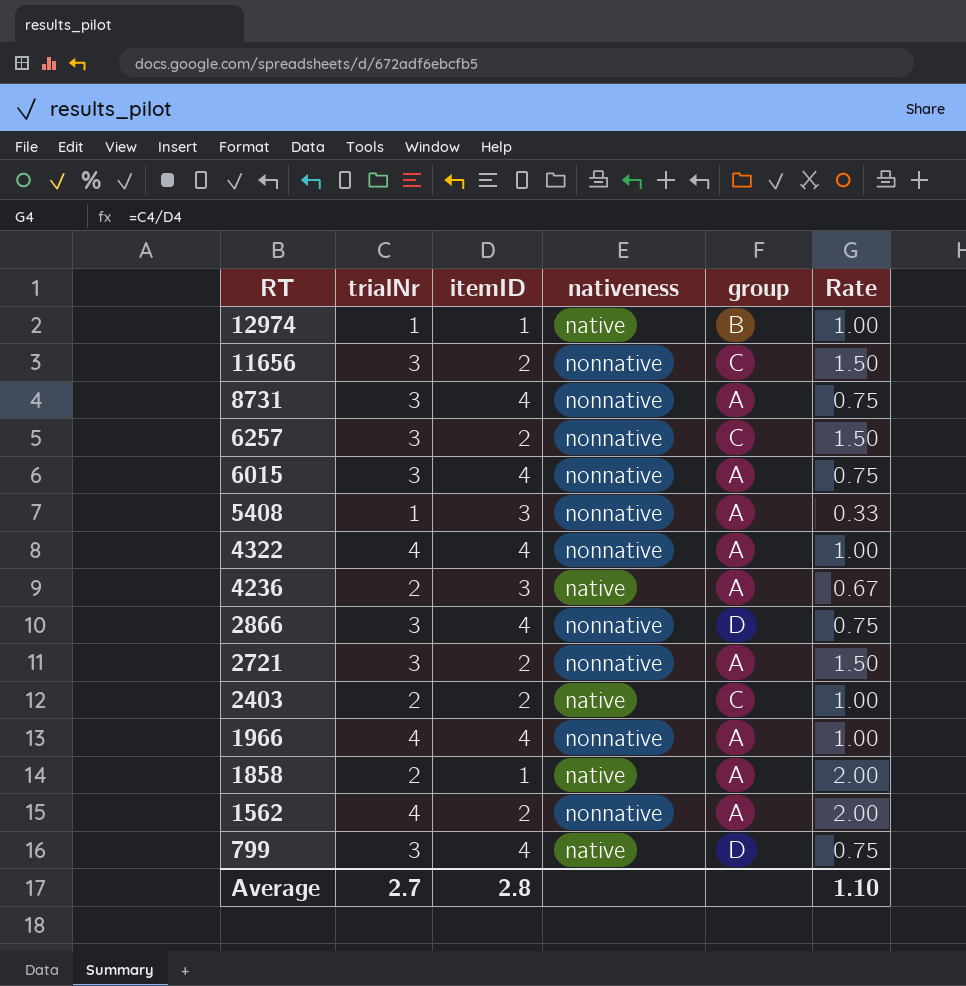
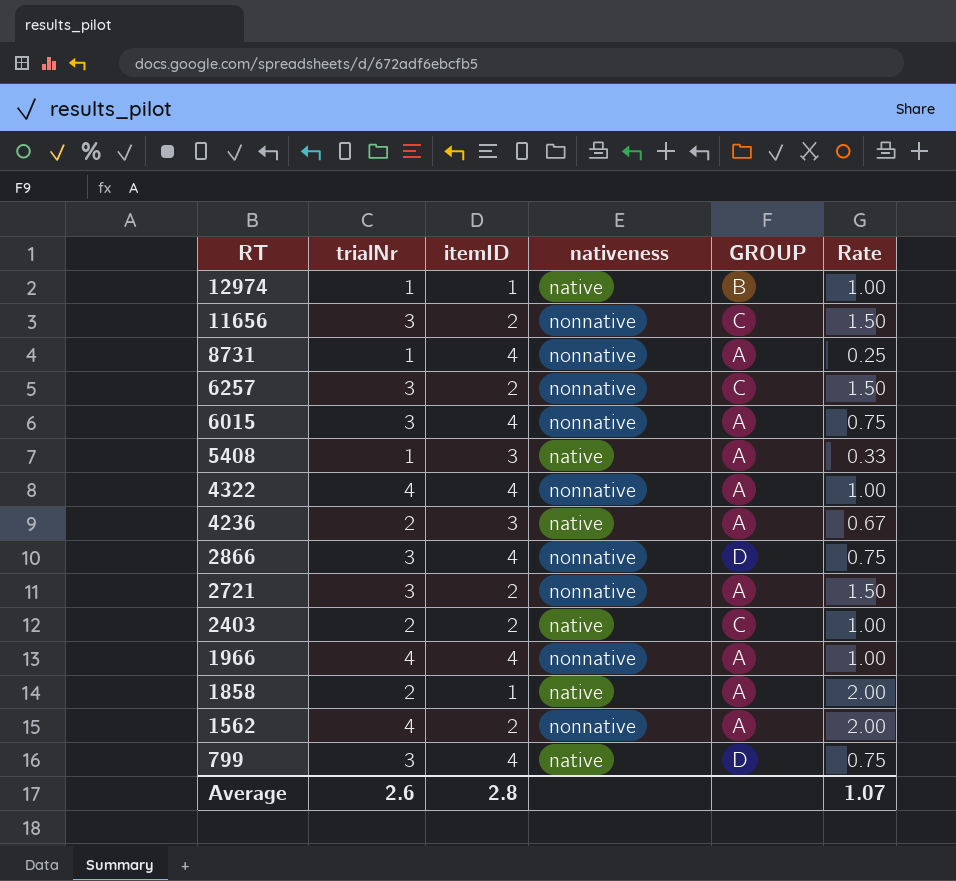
column name: group -> GROUP
8731 | trialNr: 3 -> 1
8731 | Rate: 0.75 -> 0.25
5408 | nativeness: nonnative -> native
Average | trialNr: 2.7 -> 2.6
Average | Rate: 1.10 -> 1.07

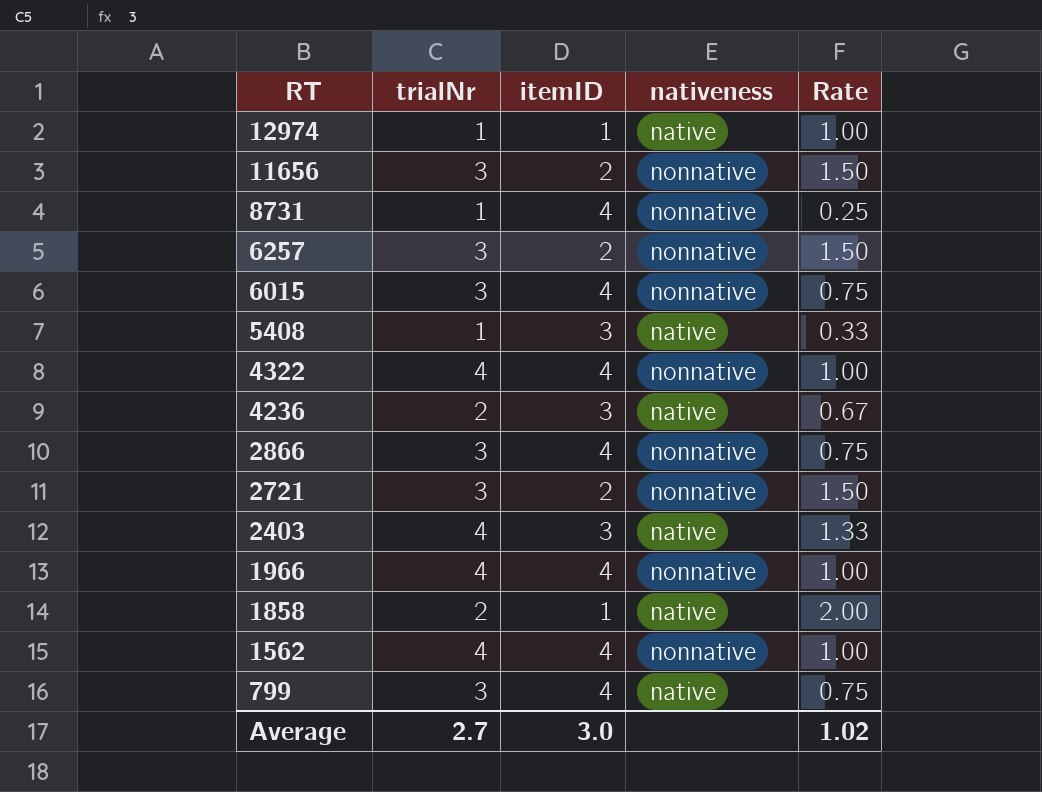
column GROUP | position: 5 -> none
2403 | trialNr: 2 -> 4
2403 | itemID: 2 -> 3
2403 | Rate: 1.00 -> 1.33
1562 | itemID: 2 -> 4
1562 | Rate: 2.00 -> 1.00
Average | trialNr: 2.6 -> 2.7
Average | itemID: 2.8 -> 3.0
Average | Rate: 1.07 -> 1.02

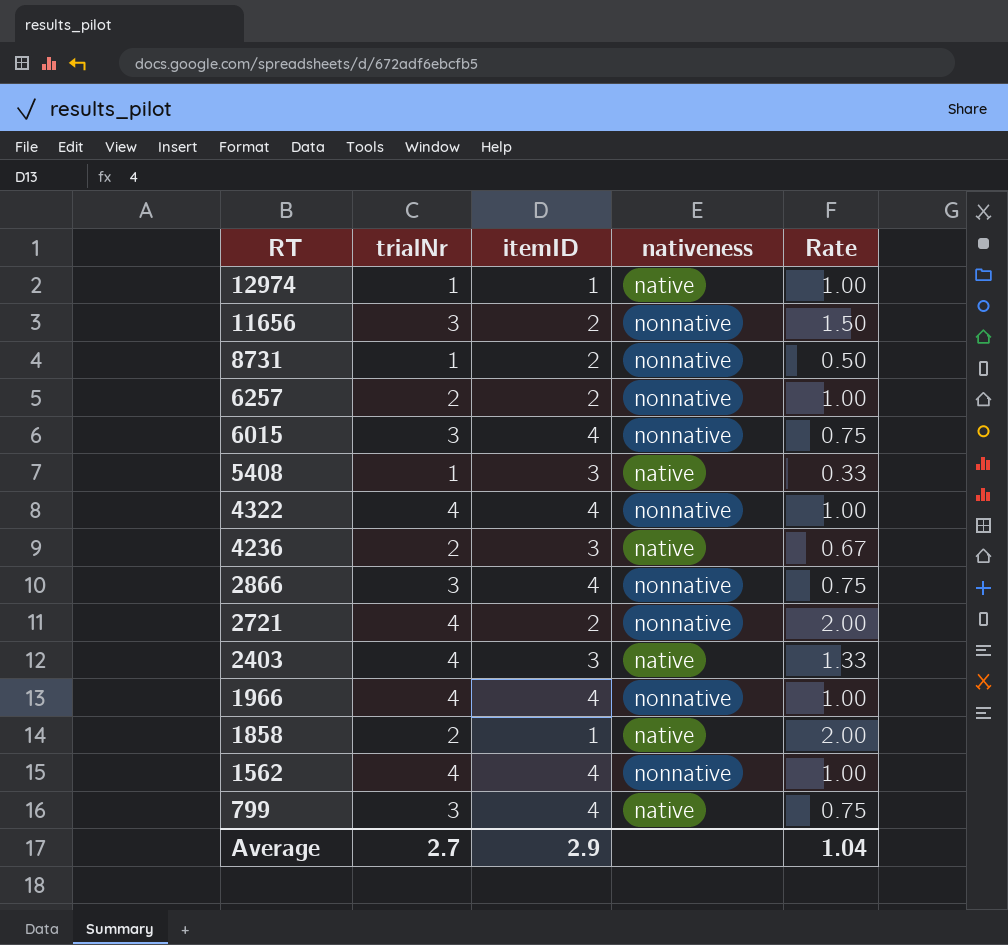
8731 | itemID: 4 -> 2
8731 | Rate: 0.25 -> 0.50
6257 | trialNr: 3 -> 2
6257 | Rate: 1.50 -> 1.00
2721 | trialNr: 3 -> 4
2721 | Rate: 1.50 -> 2.00
Average | itemID: 3.0 -> 2.9
Average | Rate: 1.02 -> 1.04

